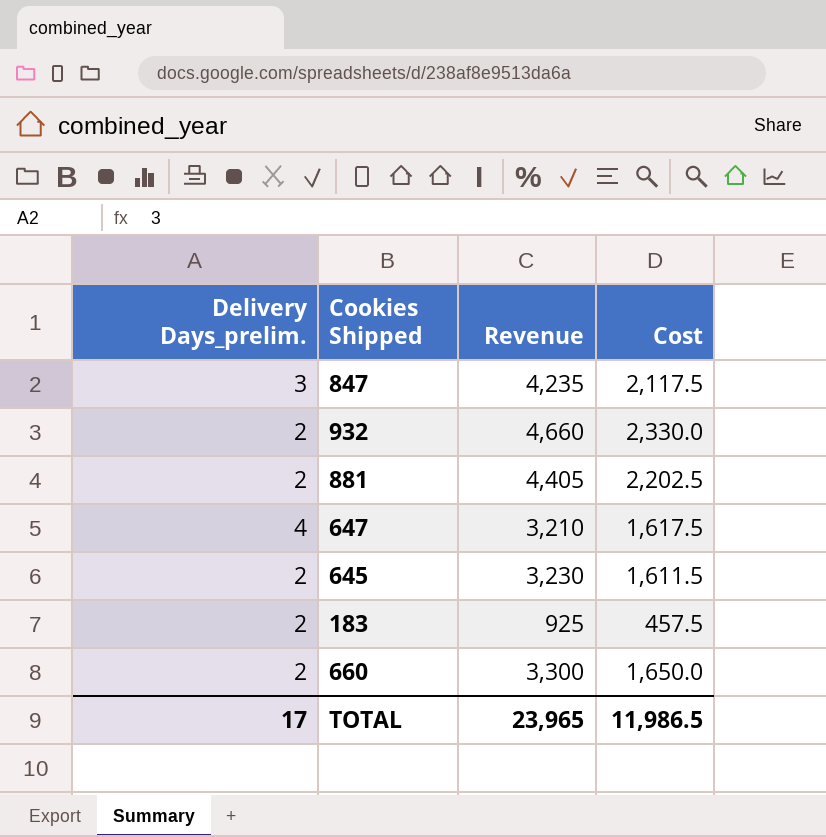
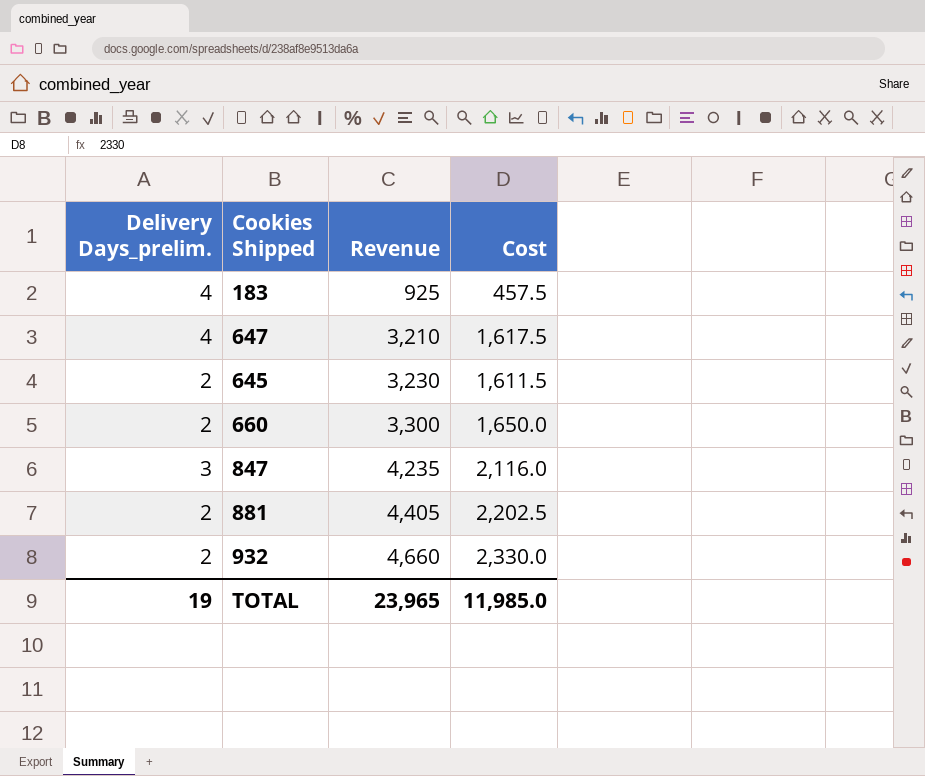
row order: none -> Revenue ascending
183 | Delivery Days_prelim.: 2 -> 4
847 | Cost: 2,117.5 -> 2,116.0
TOTAL | Delivery Days_prelim.: 17 -> 19
TOTAL | Cost: 11,986.5 -> 11,985.0

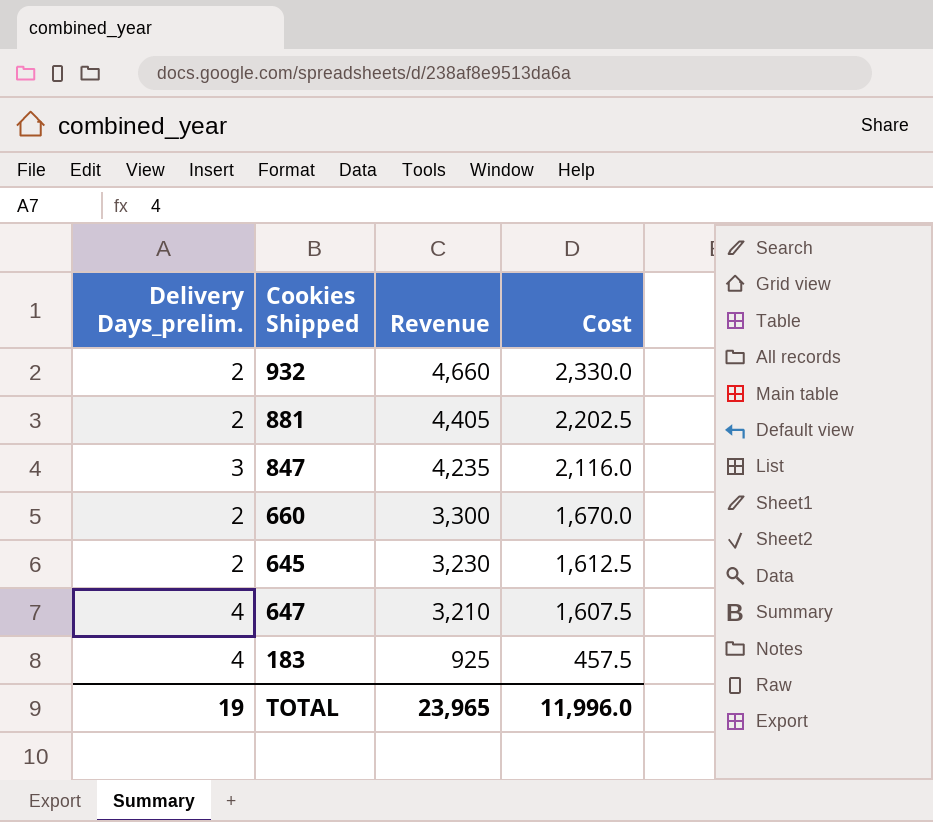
row order: Revenue ascending -> Revenue descending
660 | Cost: 1,650.0 -> 1,670.0
645 | Cost: 1,611.5 -> 1,612.5
647 | Cost: 1,617.5 -> 1,607.5
TOTAL | Cost: 11,985.0 -> 11,996.0

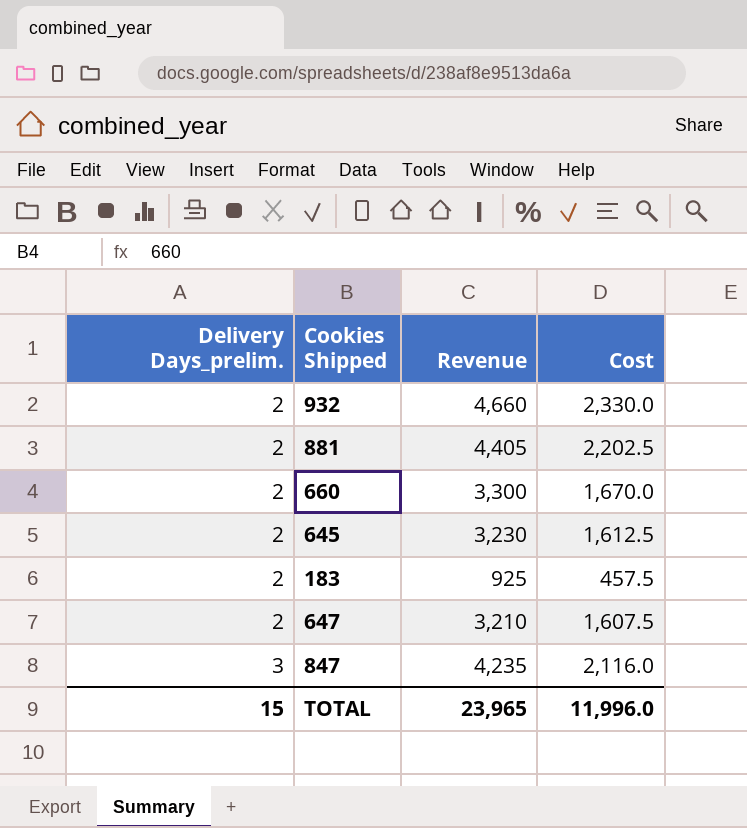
row order: Revenue descending -> Delivery Days_prelim. ascending
183 | Delivery Days_prelim.: 4 -> 2
647 | Delivery Days_prelim.: 4 -> 2
TOTAL | Delivery Days_prelim.: 19 -> 15

